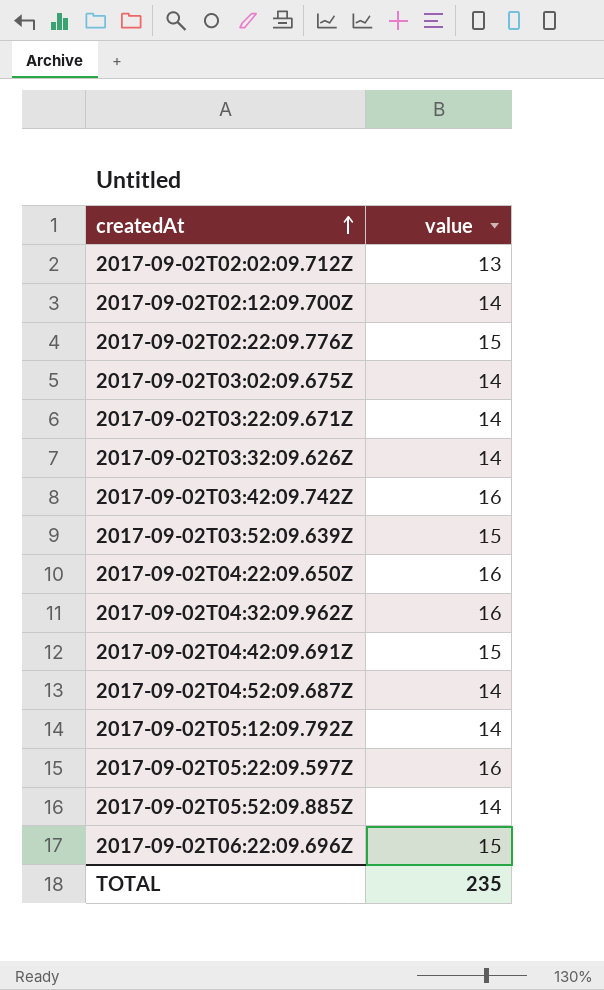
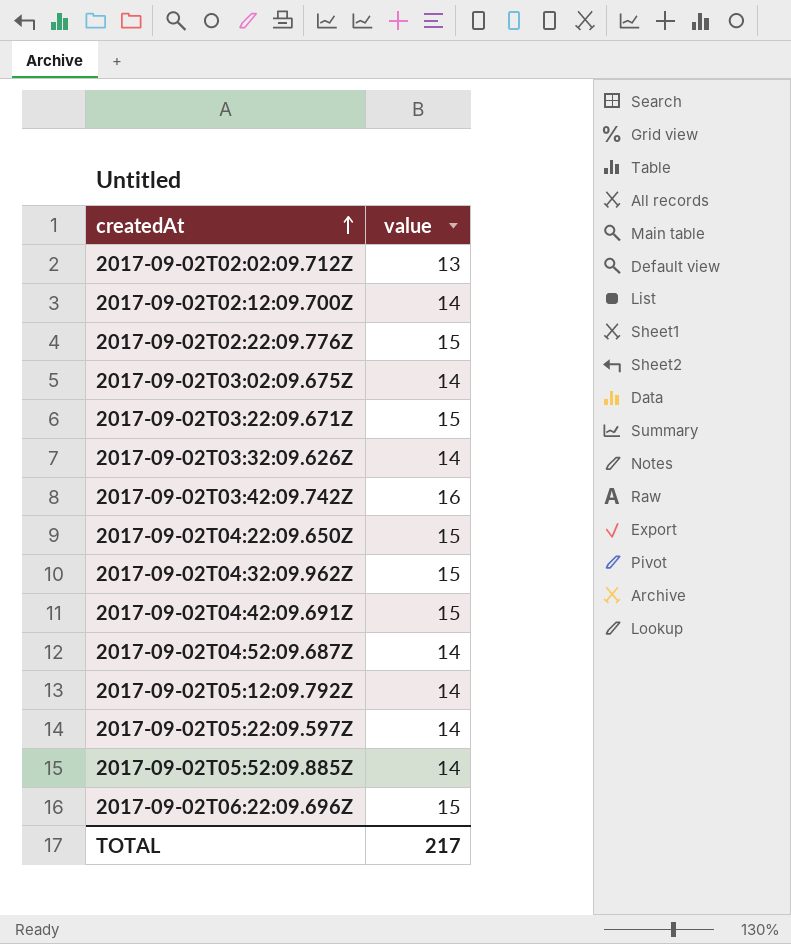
row 2017-09-02T03:52:09.639Z: 15 -> none
2017-09-02T03:22:09.671Z | value: 14 -> 15
2017-09-02T04:22:09.650Z | value: 16 -> 15
2017-09-02T04:32:09.962Z | value: 16 -> 15
2017-09-02T05:22:09.597Z | value: 16 -> 14
TOTAL | value: 235 -> 217

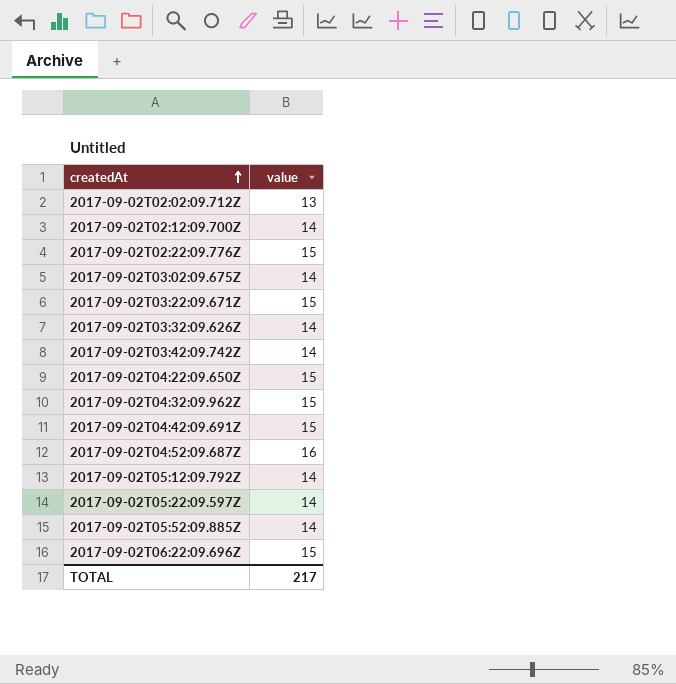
2017-09-02T03:42:09.742Z | value: 16 -> 14
2017-09-02T04:52:09.687Z | value: 14 -> 16

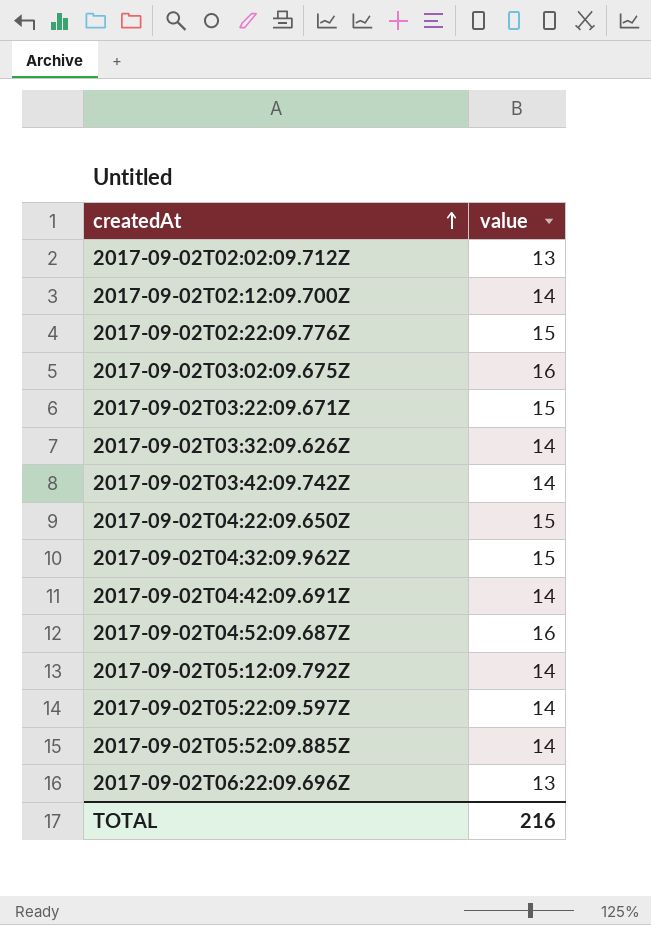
2017-09-02T03:02:09.675Z | value: 14 -> 16
2017-09-02T04:42:09.691Z | value: 15 -> 14
2017-09-02T06:22:09.696Z | value: 15 -> 13
TOTAL | value: 217 -> 216

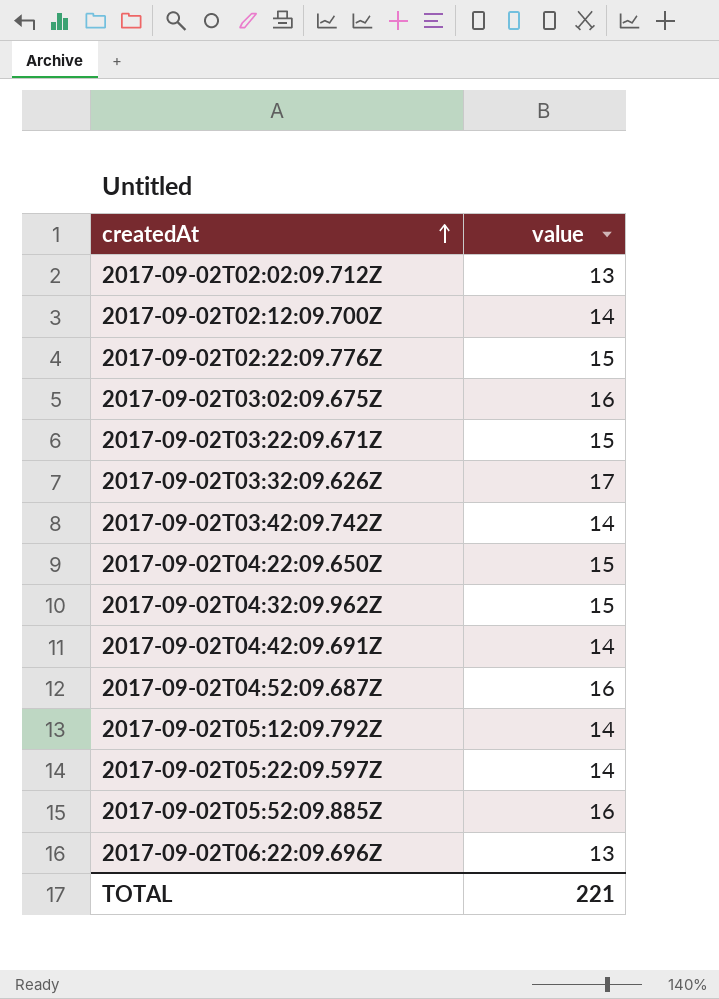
2017-09-02T03:32:09.626Z | value: 14 -> 17
2017-09-02T05:52:09.885Z | value: 14 -> 16
TOTAL | value: 216 -> 221

